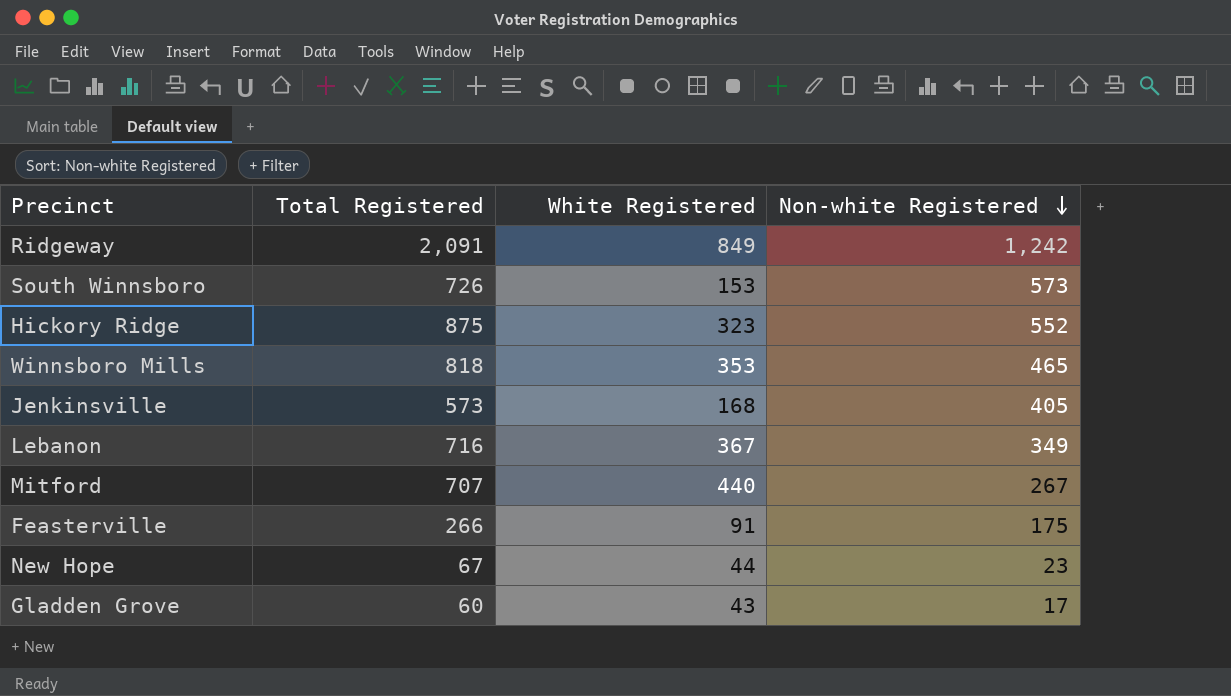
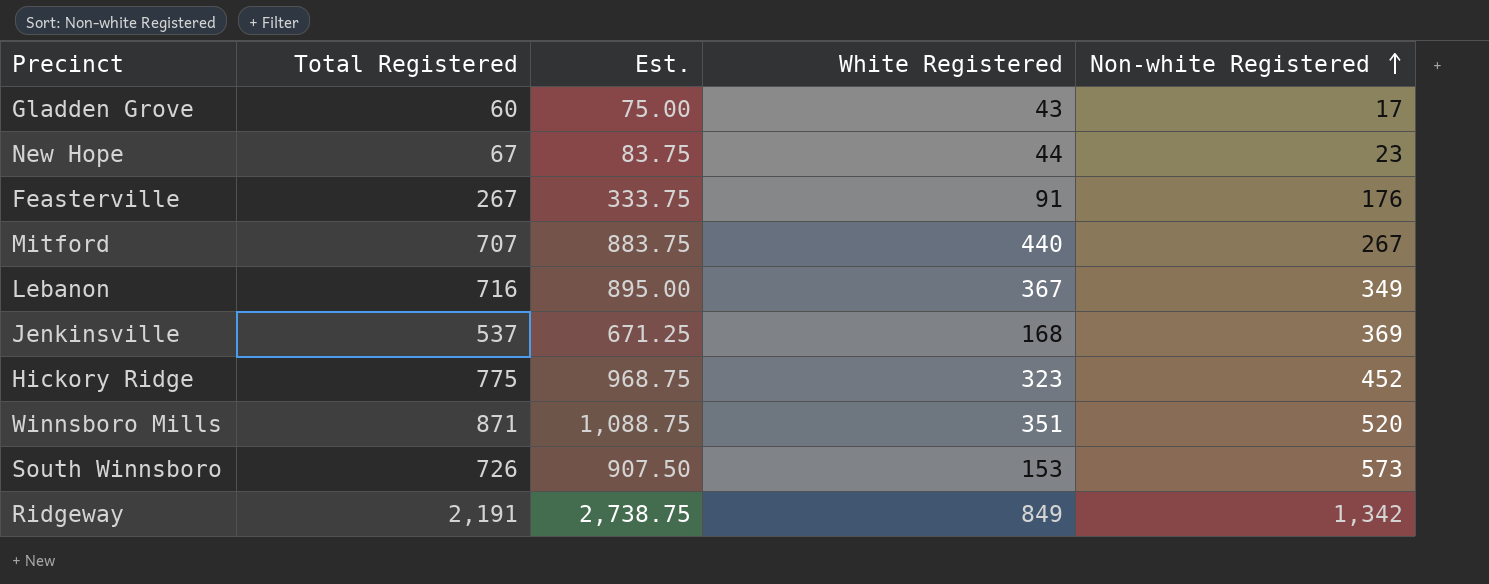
row order: Non-white Registered descending -> Non-white Registered ascending
column Est. | formula: none -> [Total Registered] * 1.25
Feasterville | Total Registered: 266 -> 267
Feasterville | Non-white Registered: 175 -> 176
Jenkinsville | Total Registered: 573 -> 537
Jenkinsville | Non-white Registered: 405 -> 369
Hickory Ridge | Total Registered: 875 -> 775
Hickory Ridge | Non-white Registered: 552 -> 452
Winnsboro Mills | Total Registered: 818 -> 871
Winnsboro Mills | White Registered: 353 -> 351
Winnsboro Mills | Non-white Registered: 465 -> 520
Ridgeway | Total Registered: 2,091 -> 2,191
Ridgeway | Non-white Registered: 1,242 -> 1,342

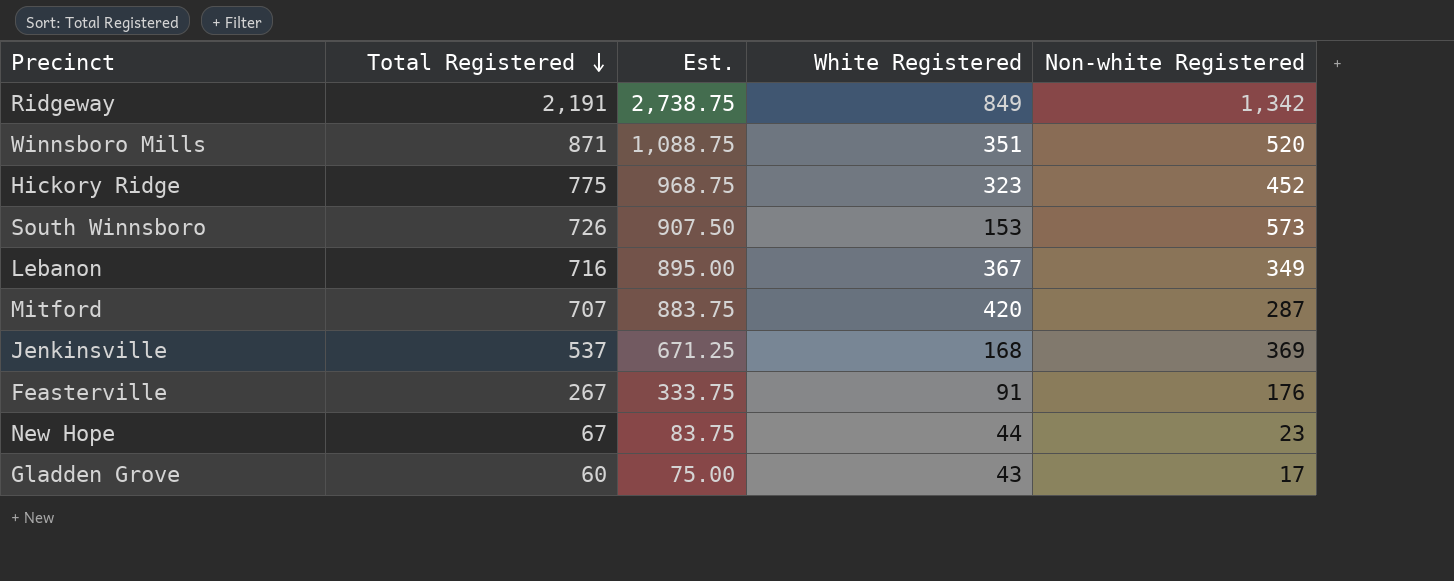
row order: Non-white Registered ascending -> Total Registered descending
Mitford | White Registered: 440 -> 420
Mitford | Non-white Registered: 267 -> 287

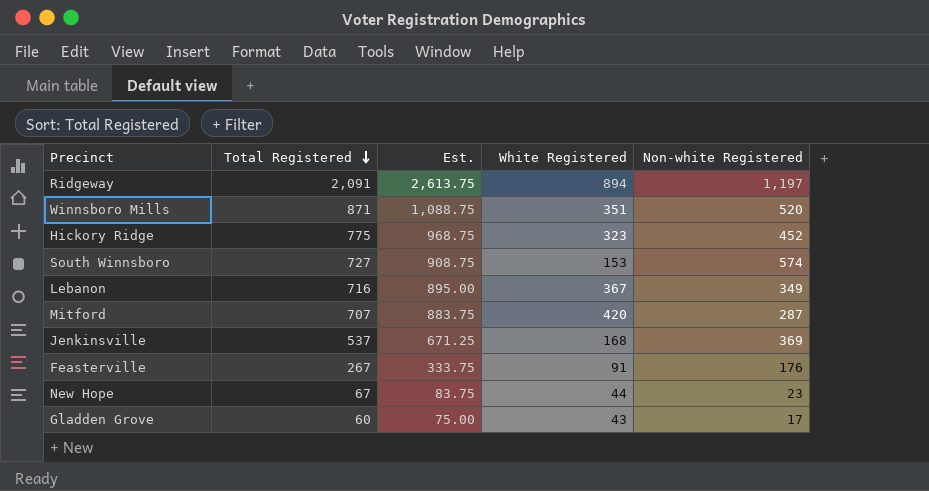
Ridgeway | Total Registered: 2,191 -> 2,091
Ridgeway | Est.: 2,738.75 -> 2,613.75
Ridgeway | White Registered: 849 -> 894
Ridgeway | Non-white Registered: 1,342 -> 1,197
South Winnsboro | Total Registered: 726 -> 727
South Winnsboro | Est.: 907.50 -> 908.75
South Winnsboro | Non-white Registered: 573 -> 574

